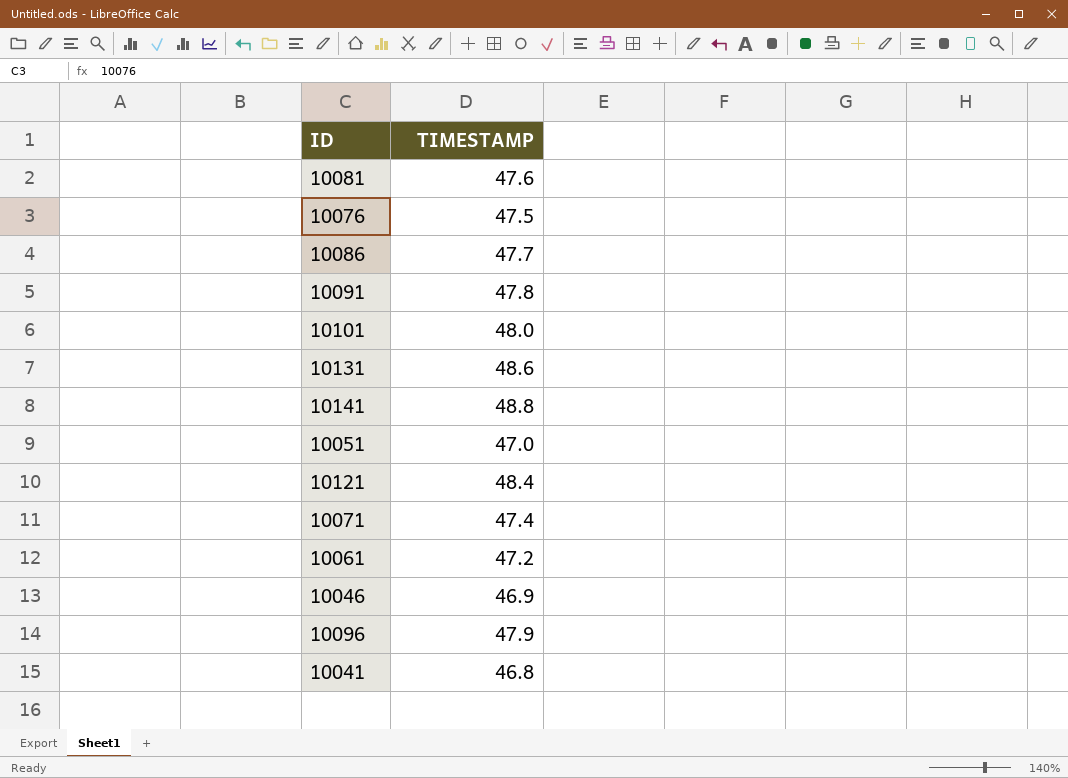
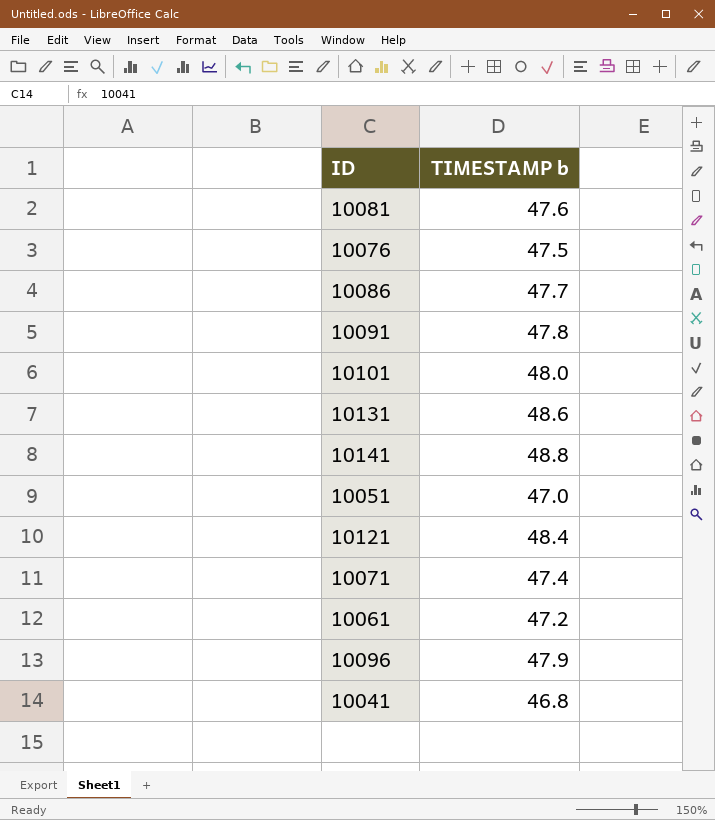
column name: TIMESTAMP -> TIMESTAMP b
row 10046: 46.9 -> none

